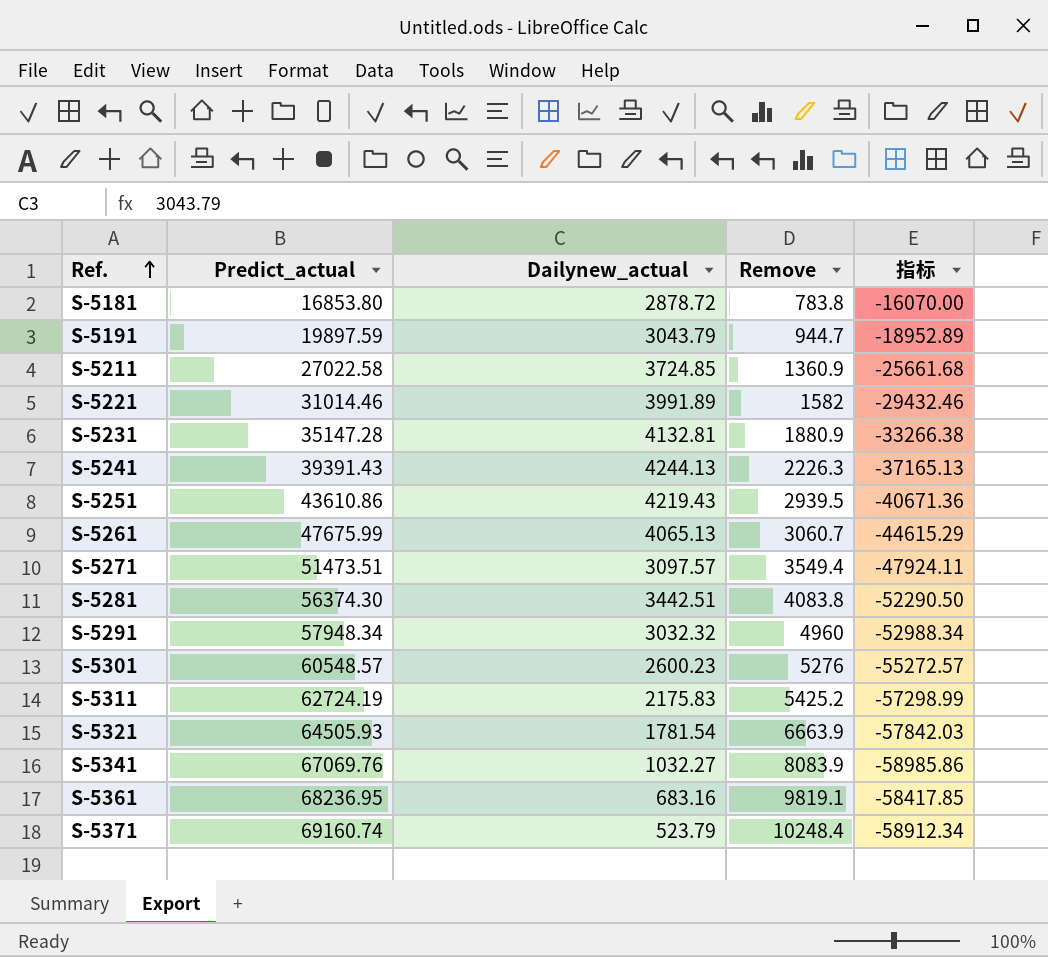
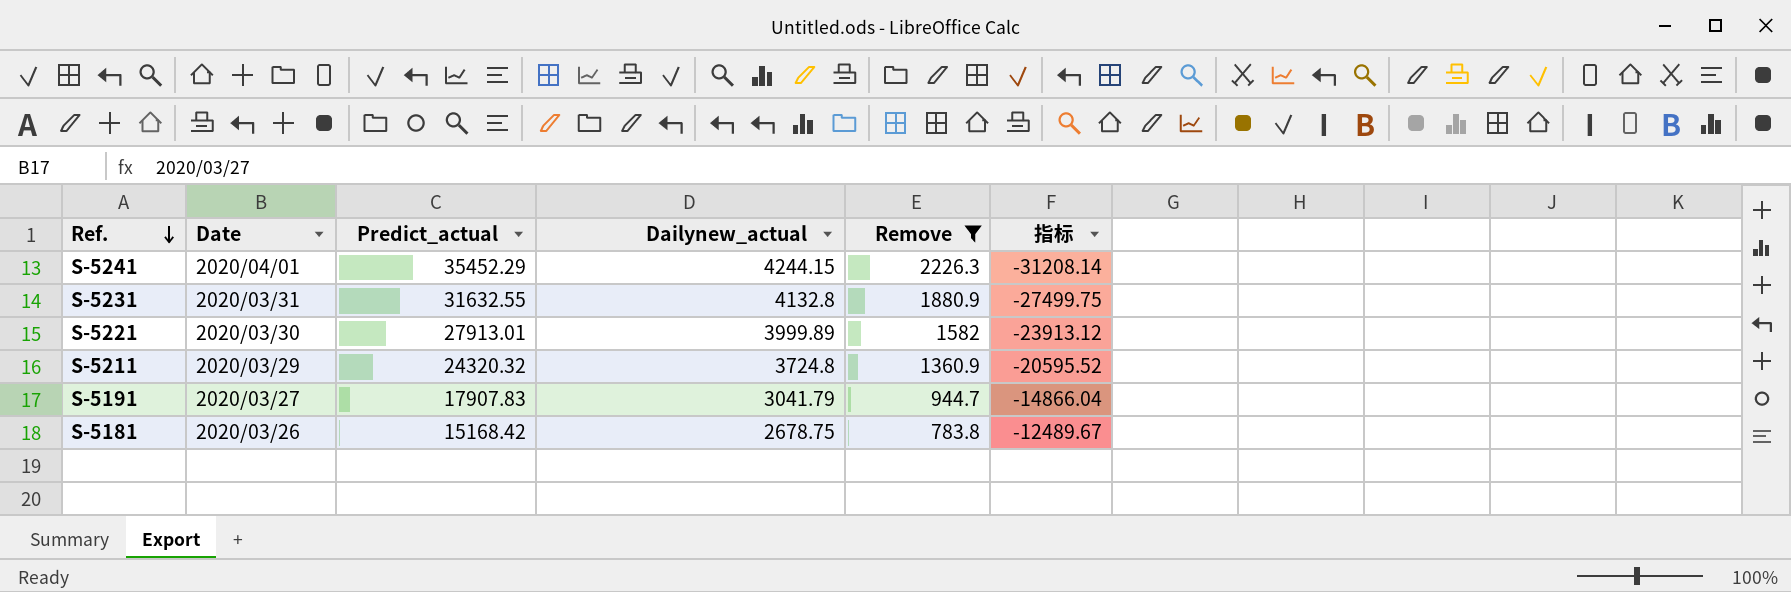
filter: none -> Remove <= 2226.3
row order: Ref. ascending -> Ref. descending
column Date | position: none -> 2
column 指标 | formula: [Remove] - [Predict_actual] -> [Dailynew_actual] - [Predict_actual]
S-5241 | Predict_actual: 39391.43 -> 35452.29
S-5241 | Dailynew_actual: 4244.13 -> 4244.15
S-5231 | Predict_actual: 35147.28 -> 31632.55
S-5231 | Dailynew_actual: 4132.81 -> 4132.8
S-5221 | Predict_actual: 31014.46 -> 27913.01
S-5221 | Dailynew_actual: 3991.89 -> 3999.89
S-5211 | Predict_actual: 27022.58 -> 24320.32
S-5211 | Dailynew_actual: 3724.85 -> 3724.8
S-5191 | Predict_actual: 19897.59 -> 17907.83
S-5191 | Dailynew_actual: 3043.79 -> 3041.79
S-5181 | Predict_actual: 16853.80 -> 15168.42
S-5181 | Dailynew_actual: 2878.72 -> 2678.75

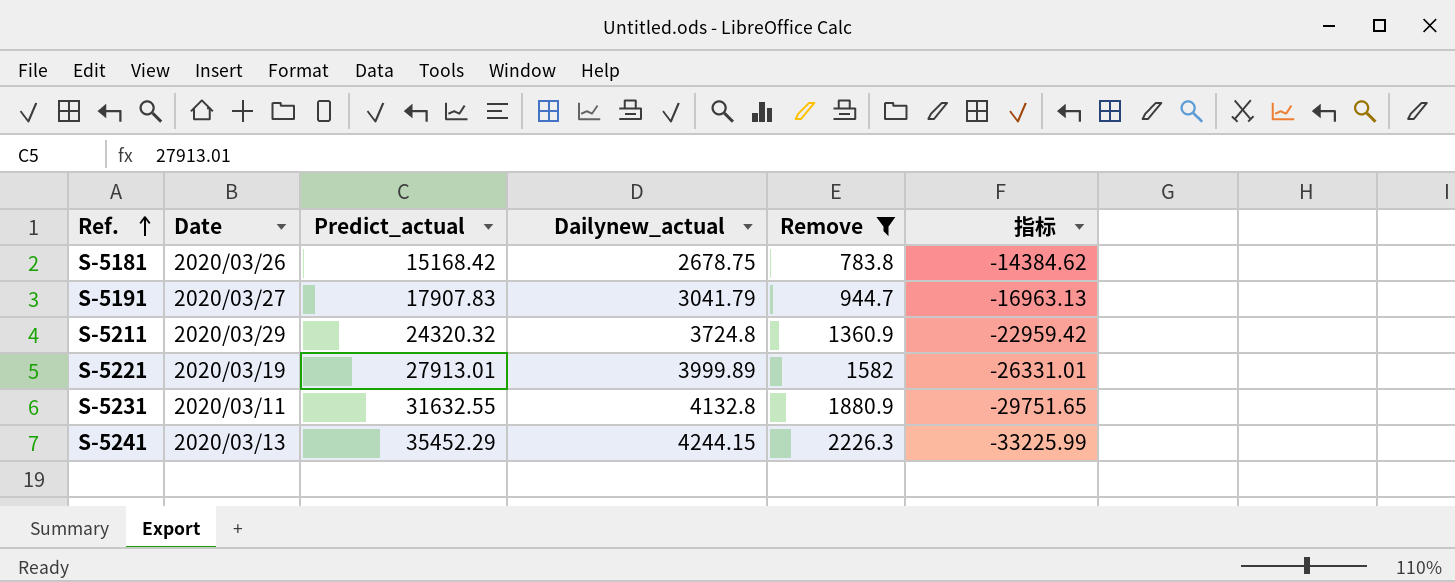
row order: Ref. descending -> Ref. ascending
column 指标 | formula: [Dailynew_actual] - [Predict_actual] -> [Remove] - [Predict_actual]
S-5221 | Date: 2020/03/30 -> 2020/03/19
S-5231 | Date: 2020/03/31 -> 2020/03/11
S-5241 | Date: 2020/04/01 -> 2020/03/13

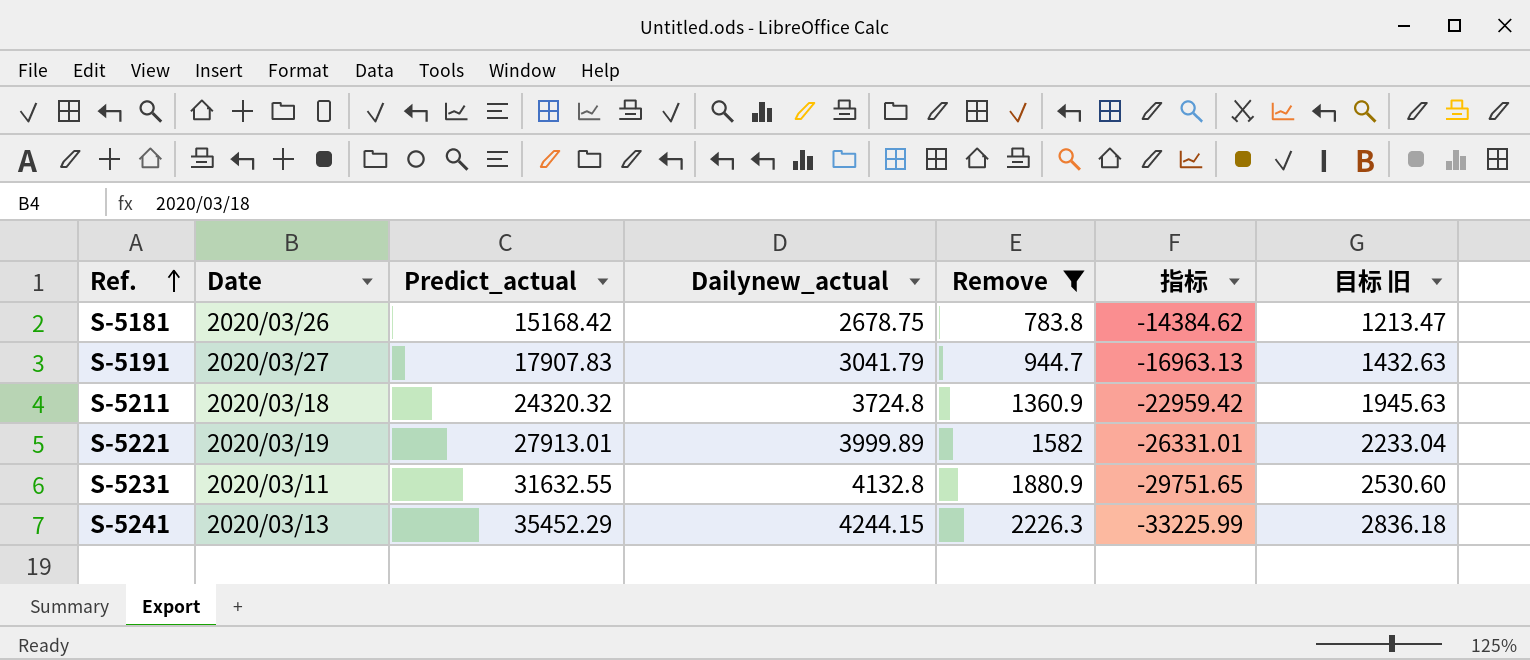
column 目标 旧 | formula: none -> [Predict_actual] * 0.08
S-5211 | Date: 2020/03/29 -> 2020/03/18

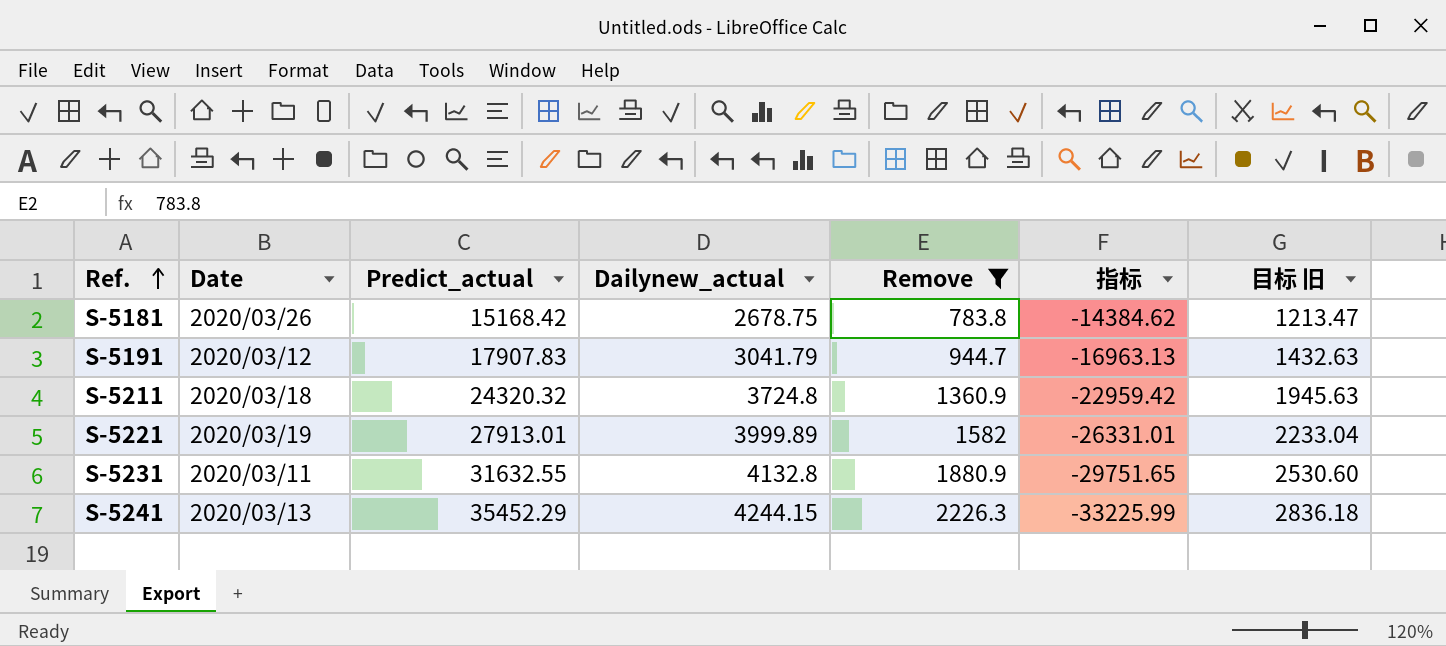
S-5191 | Date: 2020/03/27 -> 2020/03/12

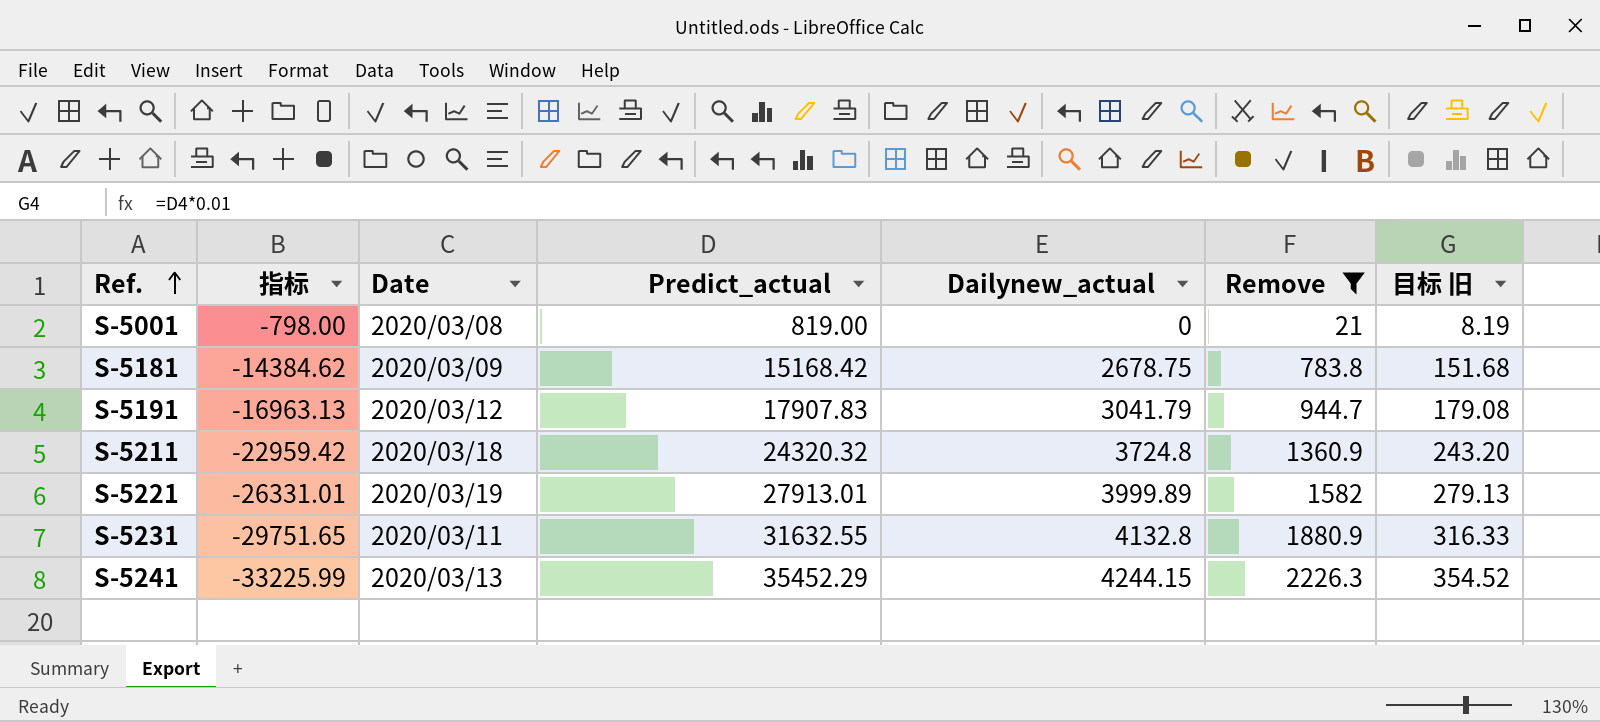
column 指标 | position: 6 -> 2
column 目标 旧 | formula: [Predict_actual] * 0.08 -> [Predict_actual] * 0.01
row S-5001: none -> -798.00 | 2020/03/08 | 819.00 | 0 | 21 | 8.19
S-5181 | Date: 2020/03/26 -> 2020/03/09

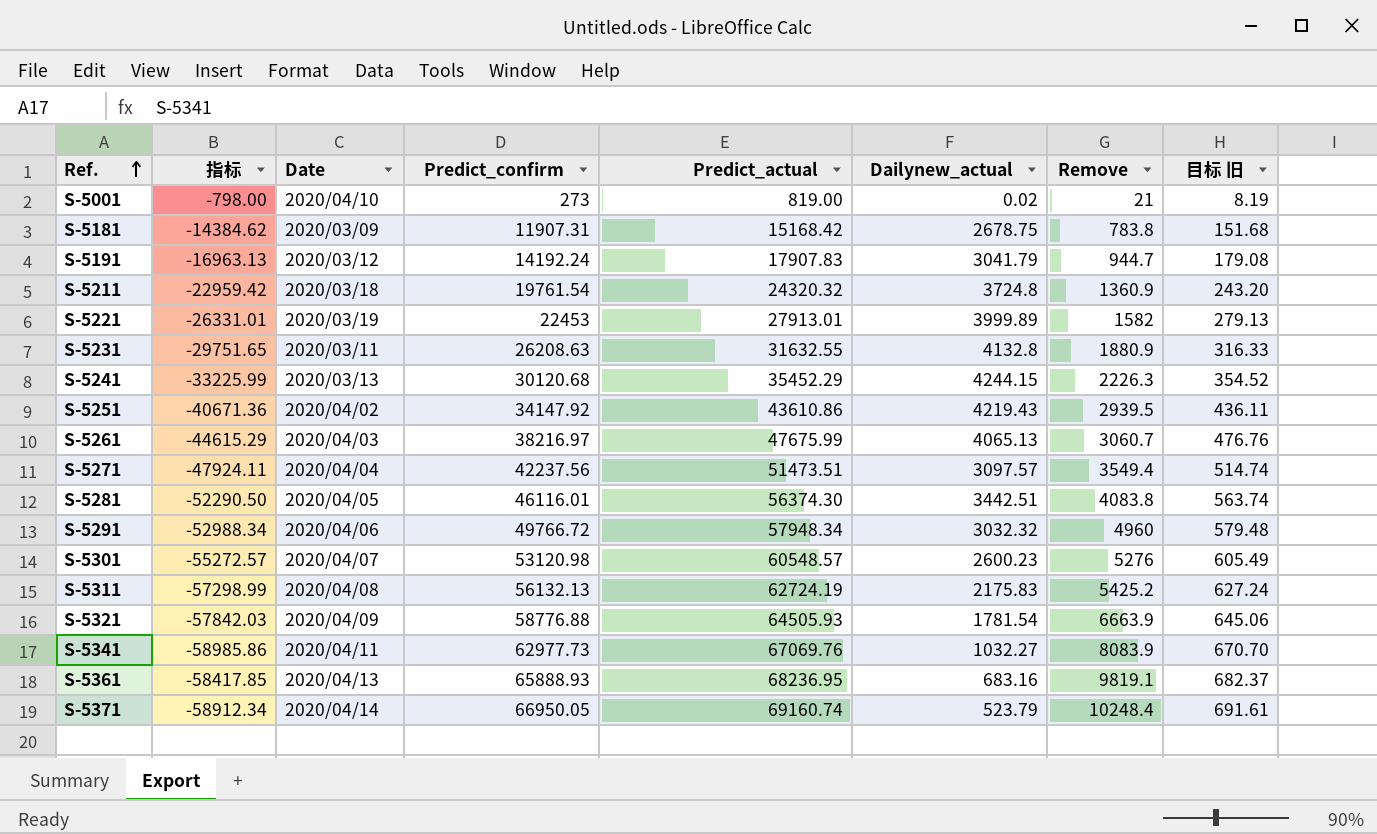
filter: Remove <= 2226.3 -> none
column Predict_confirm | position: none -> 4
S-5001 | Date: 2020/03/08 -> 2020/04/10
S-5001 | Dailynew_actual: 0 -> 0.02

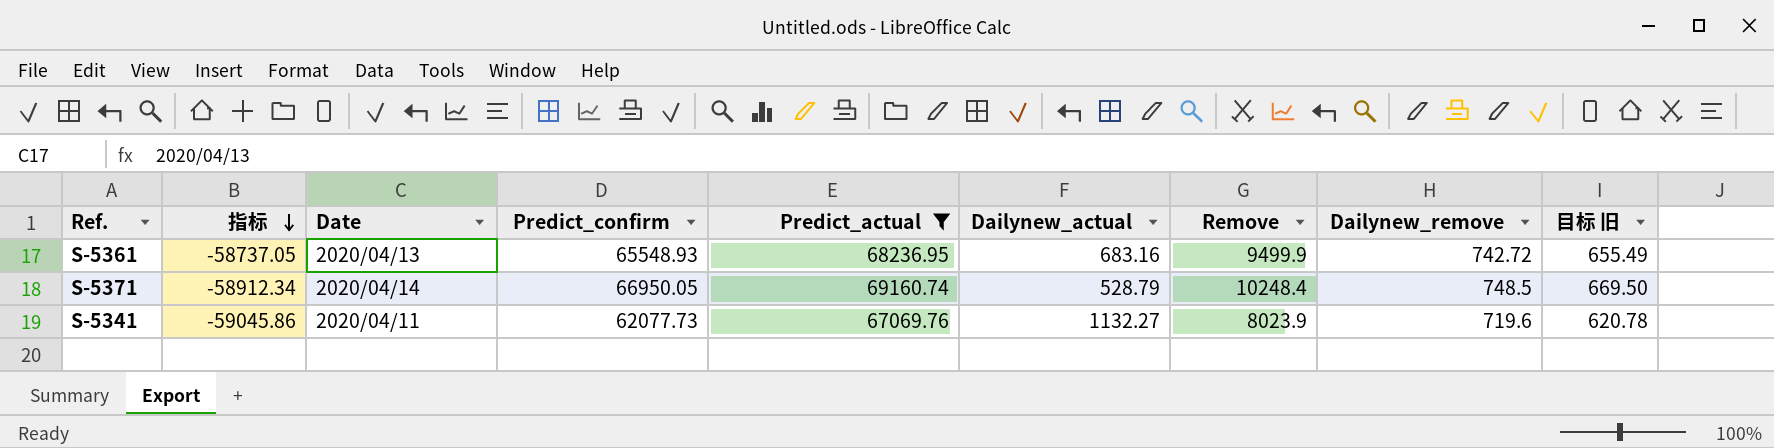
filter: none -> Predict_actual >= 67069.76
row order: Ref. ascending -> 指标 descending
column Dailynew_remove | position: none -> 8
column 目标 旧 | formula: [Predict_actual] * 0.01 -> [Predict_confirm] * 0.01
S-5361 | 指标: -58417.85 -> -58737.05
S-5361 | Predict_confirm: 65888.93 -> 65548.93
S-5361 | Remove: 9819.1 -> 9499.9
S-5371 | Dailynew_actual: 523.79 -> 528.79
S-5341 | 指标: -58985.86 -> -59045.86
S-5341 | Predict_confirm: 62977.73 -> 62077.73
S-5341 | Dailynew_actual: 1032.27 -> 1132.27
S-5341 | Remove: 8083.9 -> 8023.9

